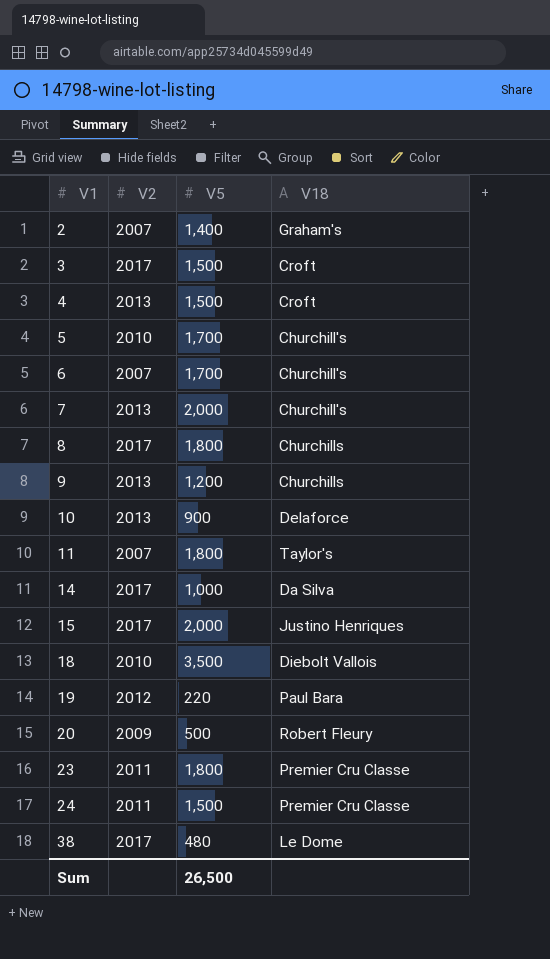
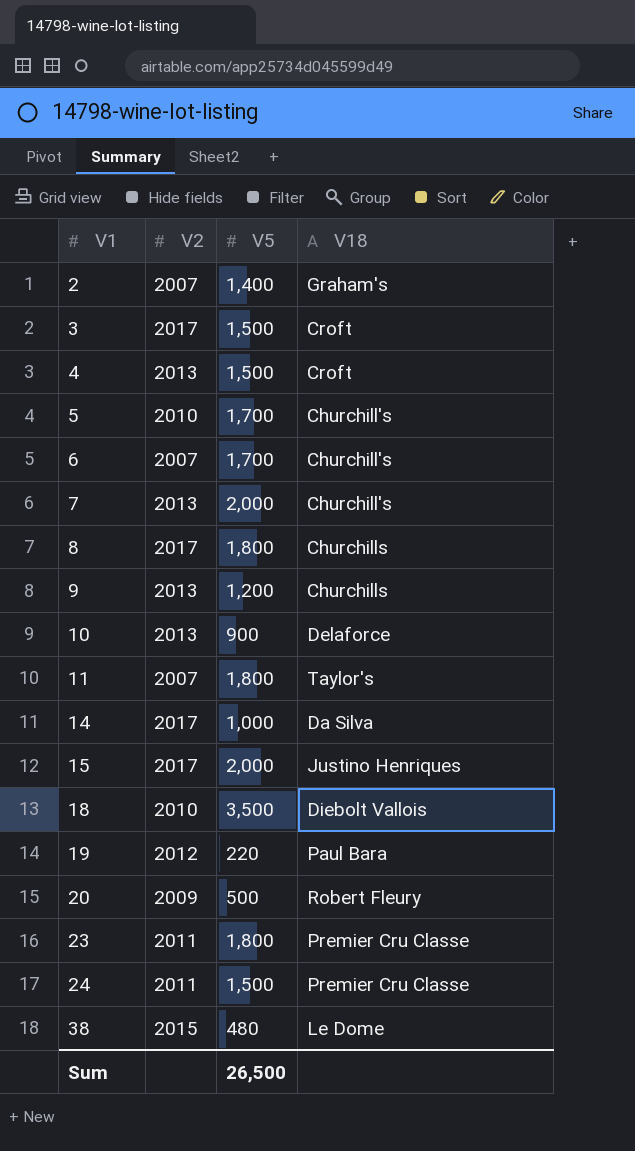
38 | V2: 2017 -> 2015

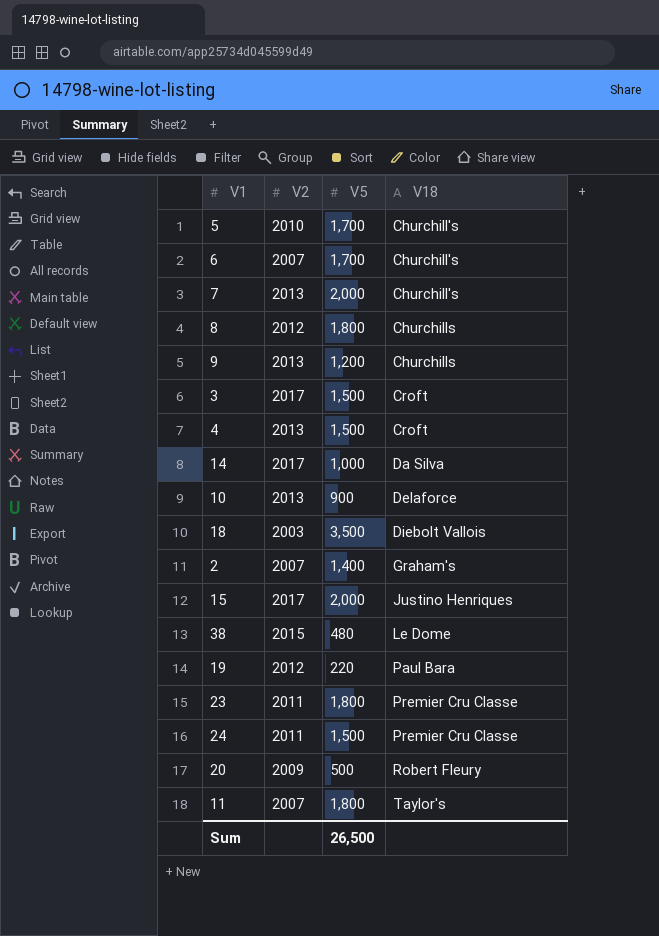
row order: V1 ascending -> V18 ascending
8 | V2: 2017 -> 2012
18 | V2: 2010 -> 2003

